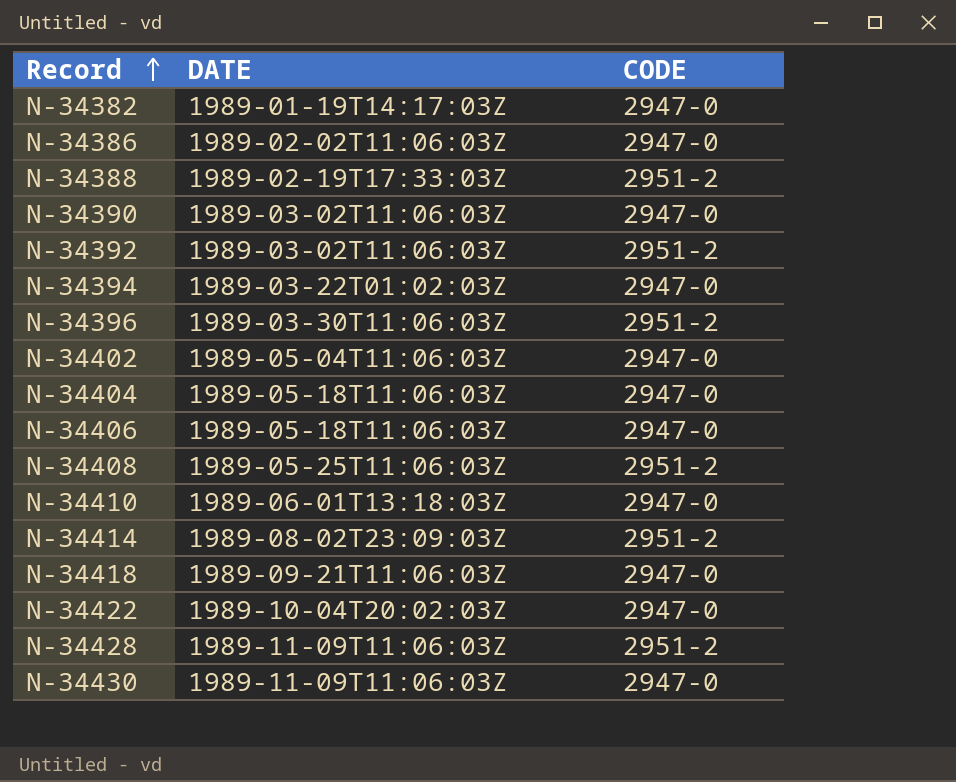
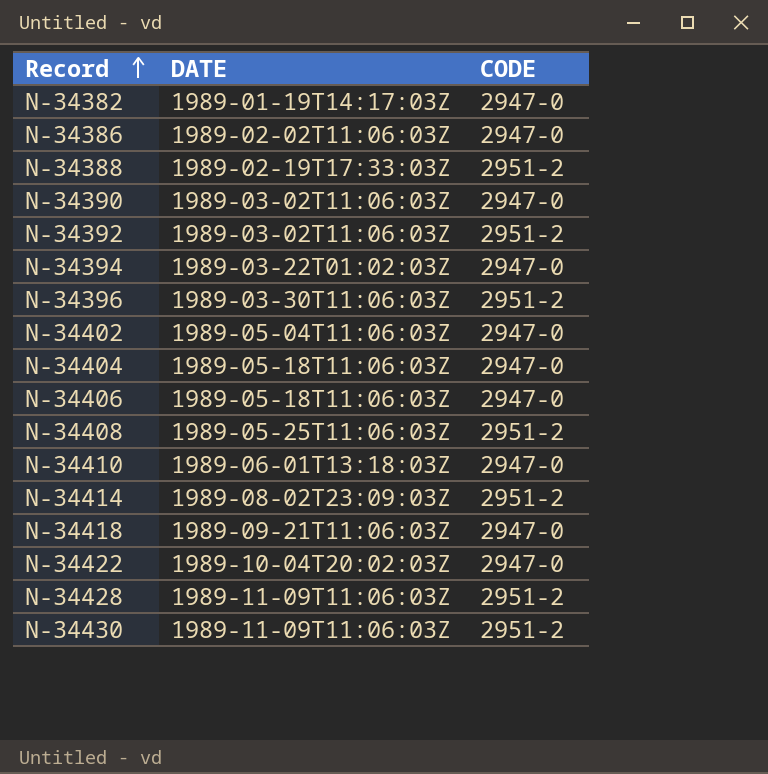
N-34430 | CODE: 2947-0 -> 2951-2

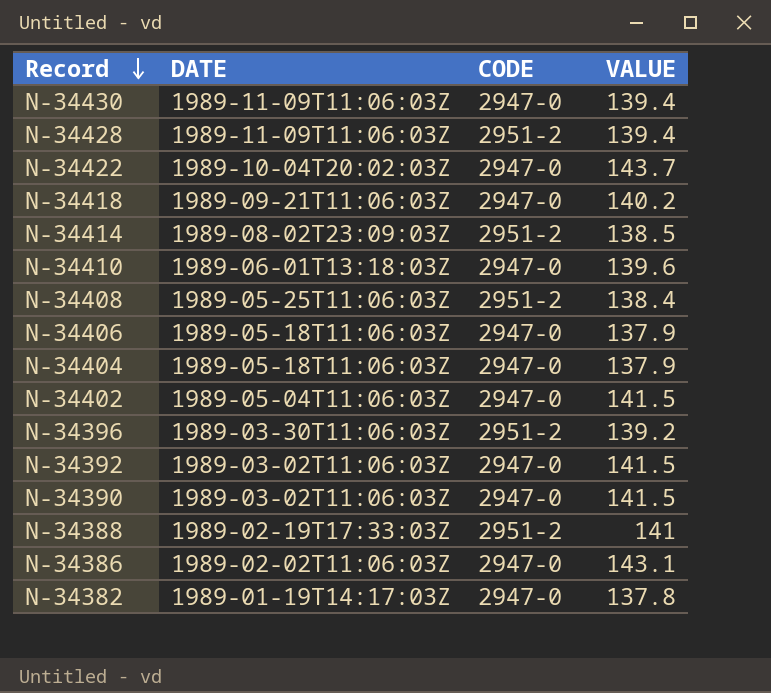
row order: Record ascending -> Record descending
column VALUE | position: none -> 4
row N-34394: 1989-03-22T01:02:03Z | 2947-0 -> none
N-34430 | CODE: 2951-2 -> 2947-0
N-34392 | CODE: 2951-2 -> 2947-0

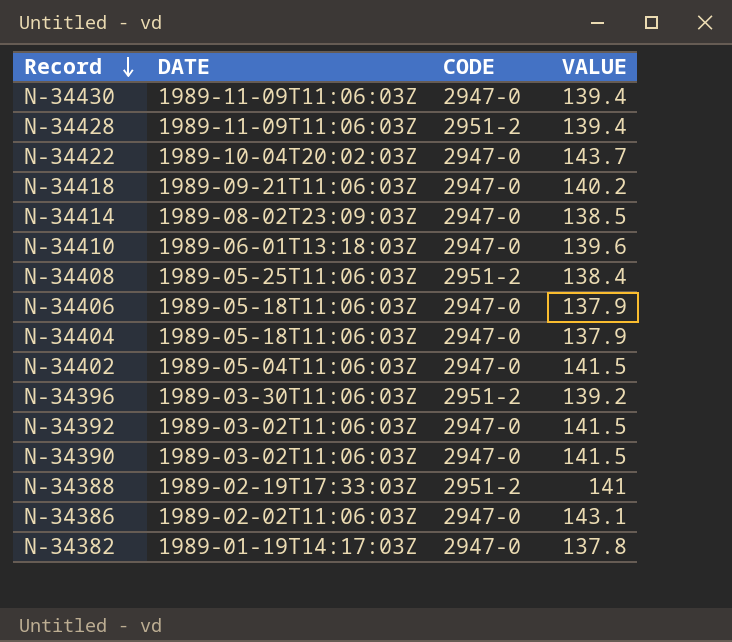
N-34414 | CODE: 2951-2 -> 2947-0

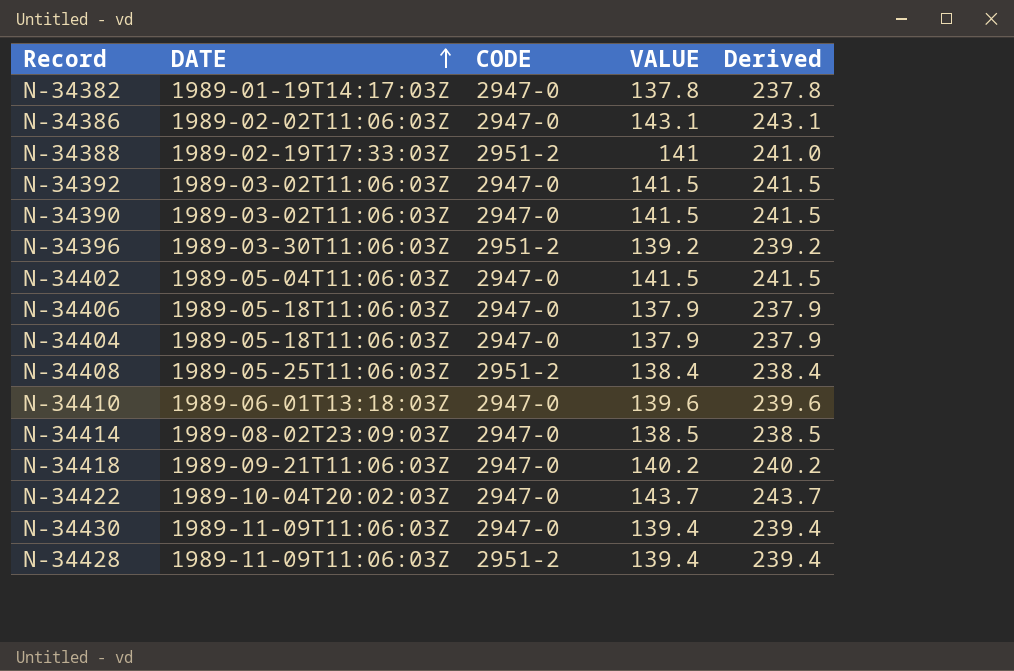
row order: Record descending -> DATE ascending
column Derived | formula: none -> [VALUE] + 100

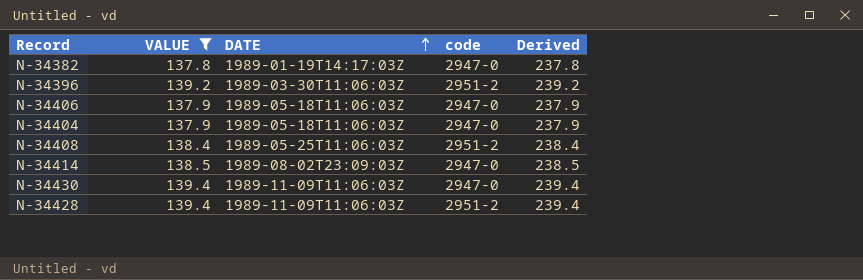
filter: none -> VALUE <= 139.4
column VALUE | position: 4 -> 2
column name: CODE -> code

